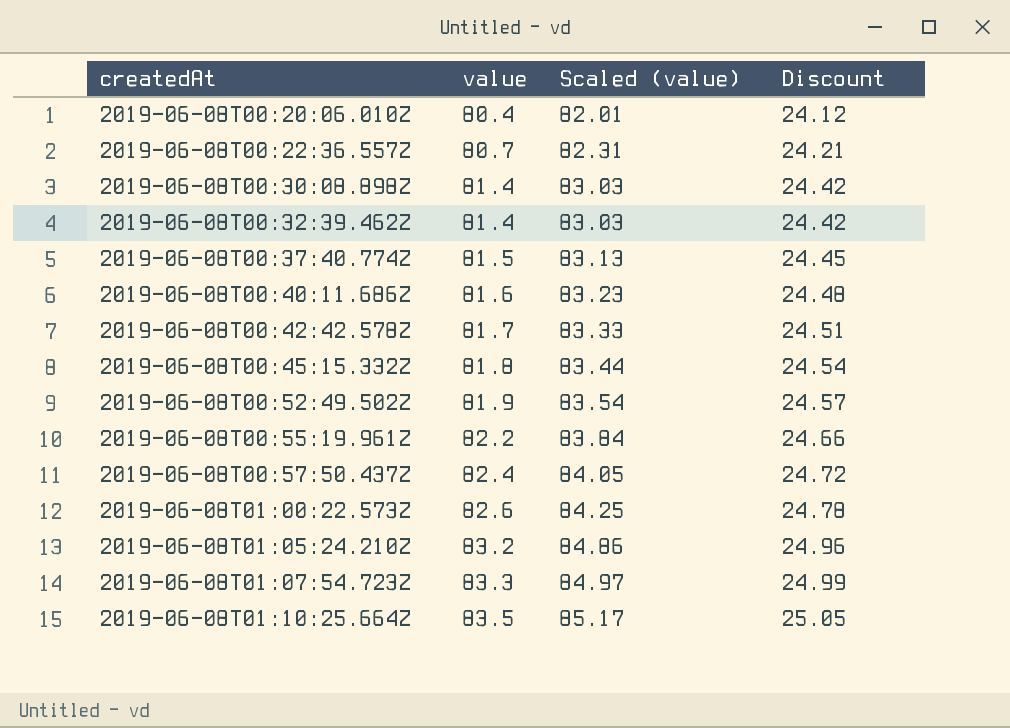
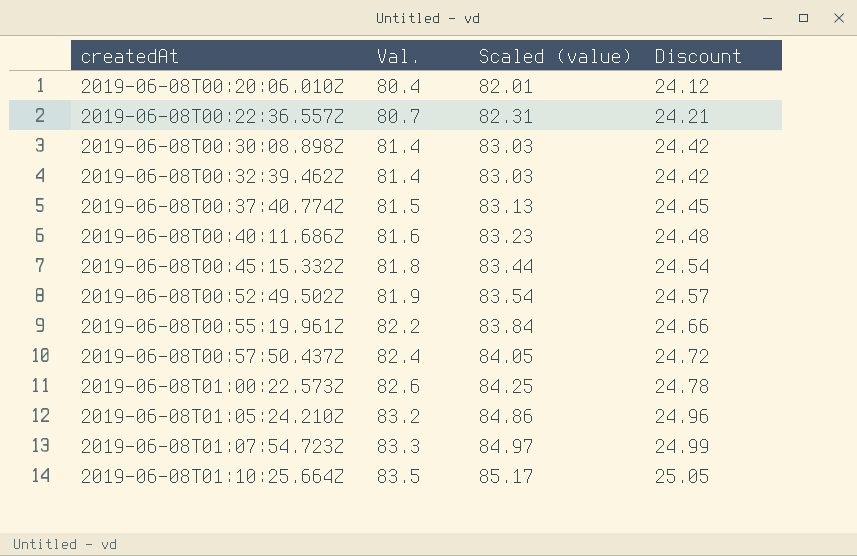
column name: value -> Val.
row 2019-06-08T00:42:42.578Z: 81.7 | 83.33 | 24.51 -> none

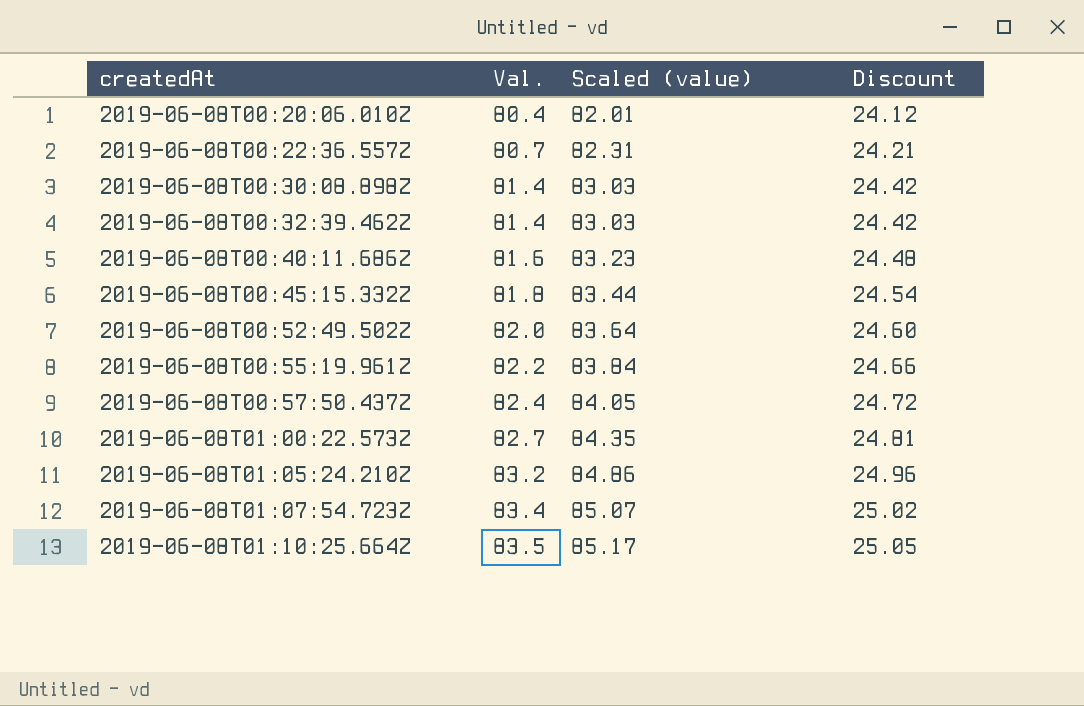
row 2019-06-08T00:37:40.774Z: 81.5 | 83.13 | 24.45 -> none
2019-06-08T00:52:49.502Z | Val.: 81.9 -> 82.0
2019-06-08T00:52:49.502Z | Scaled (value): 83.54 -> 83.64
2019-06-08T00:52:49.502Z | Discount: 24.57 -> 24.60
2019-06-08T01:00:22.573Z | Val.: 82.6 -> 82.7
2019-06-08T01:00:22.573Z | Scaled (value): 84.25 -> 84.35
2019-06-08T01:00:22.573Z | Discount: 24.78 -> 24.81
2019-06-08T01:07:54.723Z | Val.: 83.3 -> 83.4
2019-06-08T01:07:54.723Z | Scaled (value): 84.97 -> 85.07
2019-06-08T01:07:54.723Z | Discount: 24.99 -> 25.02

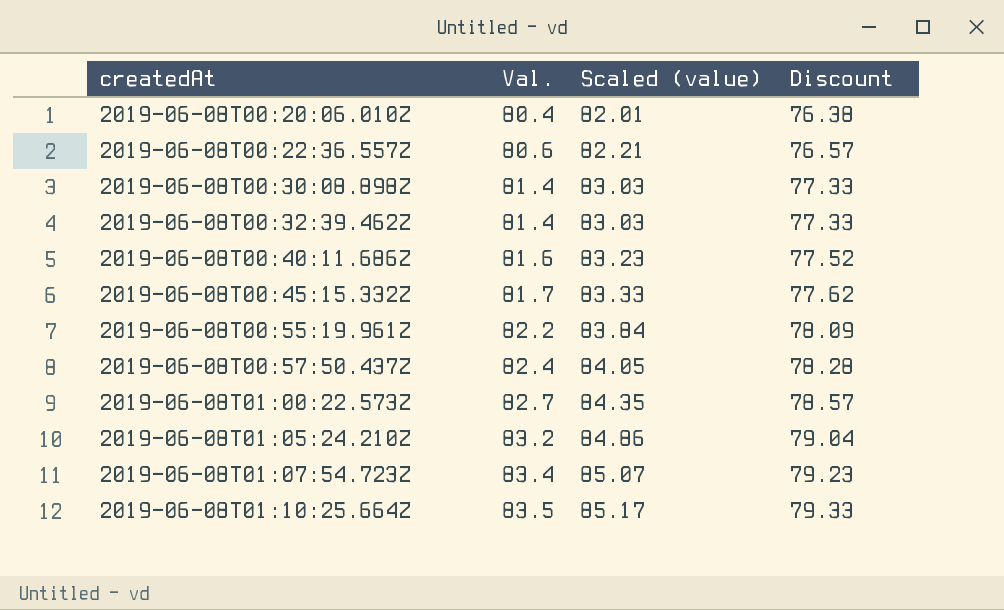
column Discount | formula: [Val.] * 0.3 -> [Val.] * 0.95
row 2019-06-08T00:52:49.502Z: 82.0 | 83.64 | 24.60 -> none
2019-06-08T00:22:36.557Z | Val.: 80.7 -> 80.6
2019-06-08T00:22:36.557Z | Scaled (value): 82.31 -> 82.21
2019-06-08T00:45:15.332Z | Val.: 81.8 -> 81.7
2019-06-08T00:45:15.332Z | Scaled (value): 83.44 -> 83.33

